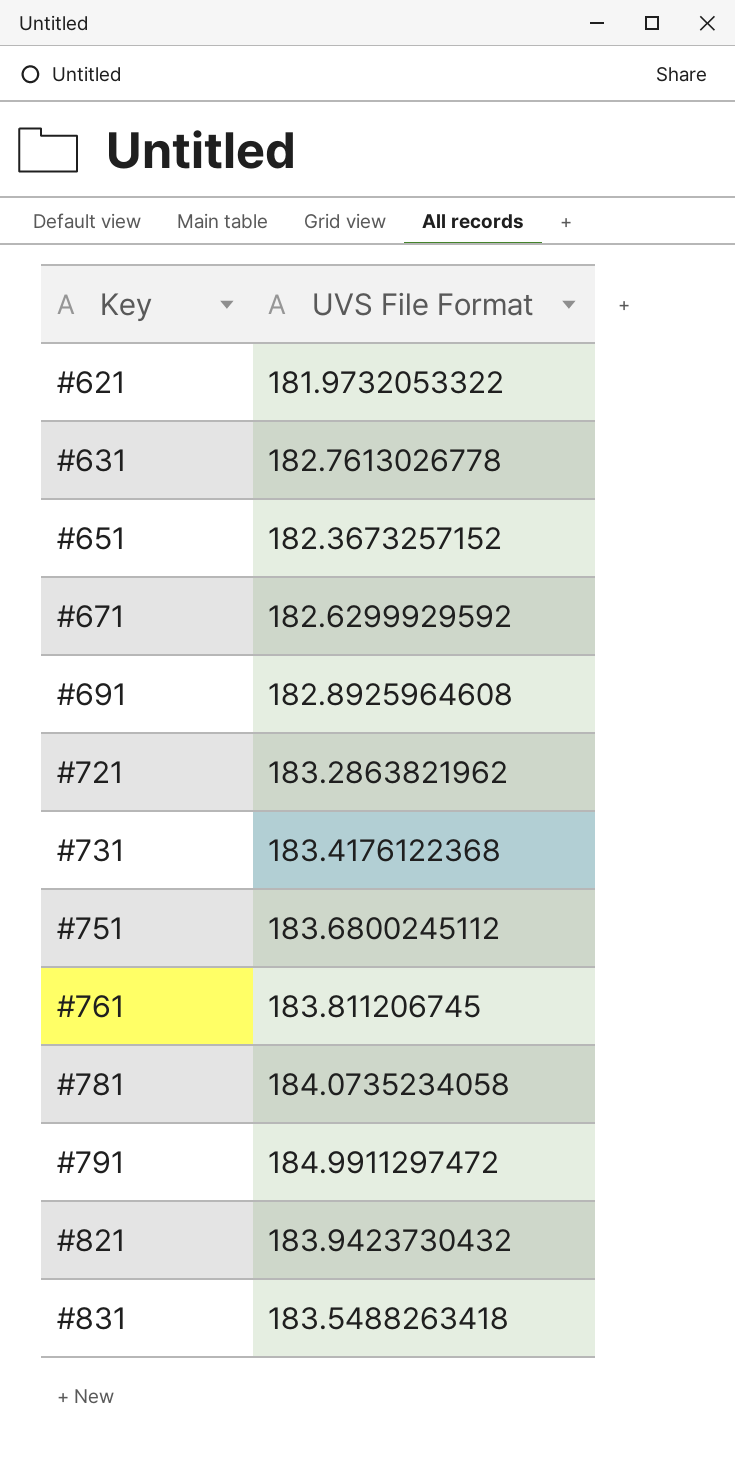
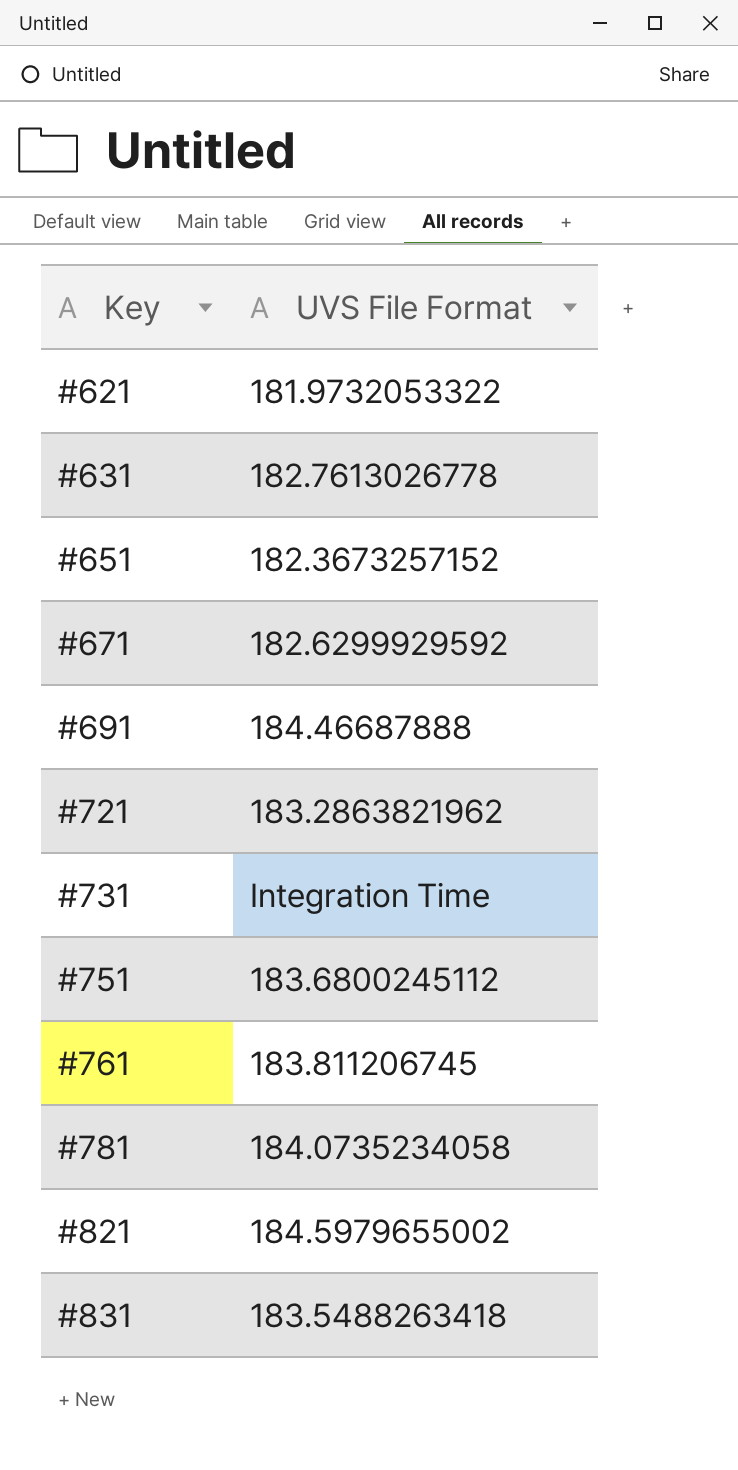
row #791: 184.9911297472 -> none
#691 | UVS File Format: 182.8925964608 -> 184.46687888
#731 | UVS File Format: 183.4176122368 -> Integration Time
#821 | UVS File Format: 183.9423730432 -> 184.5979655002

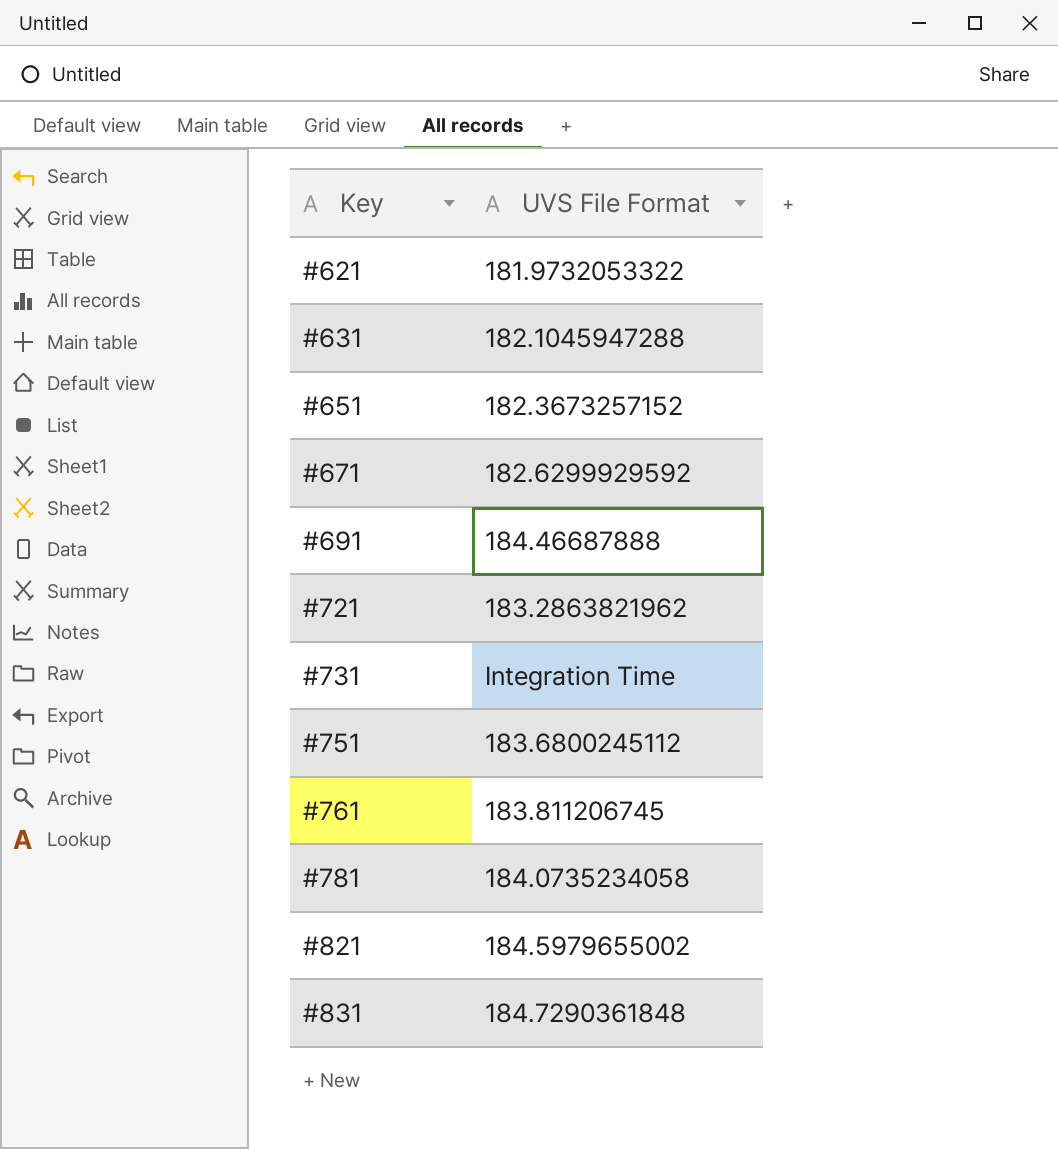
#631 | UVS File Format: 182.7613026778 -> 182.1045947288
#831 | UVS File Format: 183.5488263418 -> 184.7290361848

